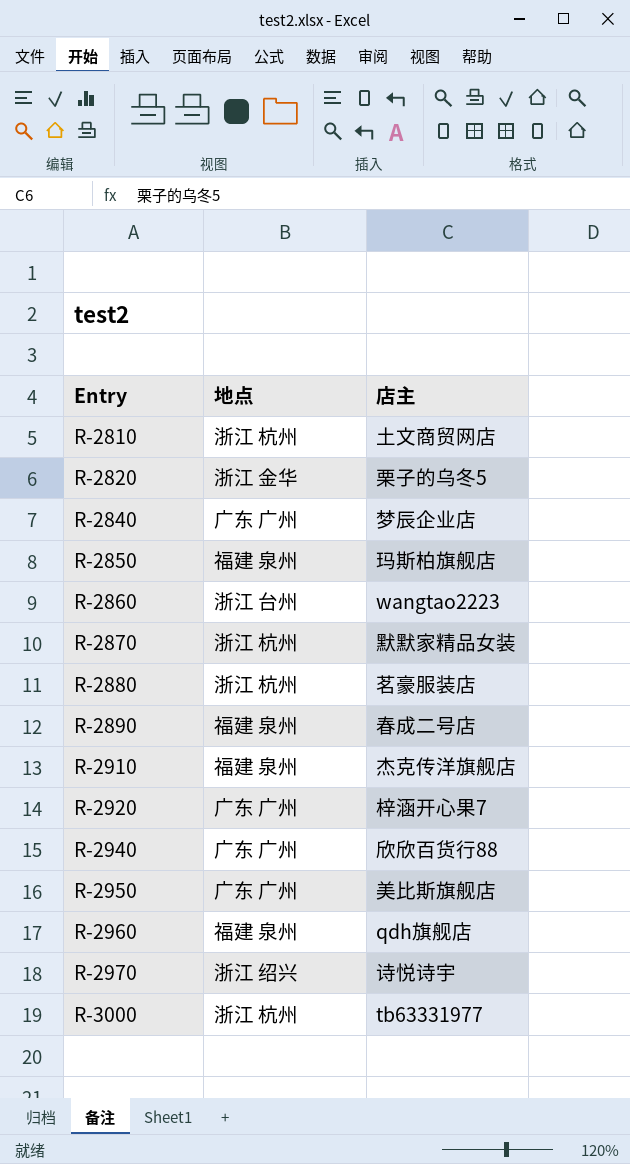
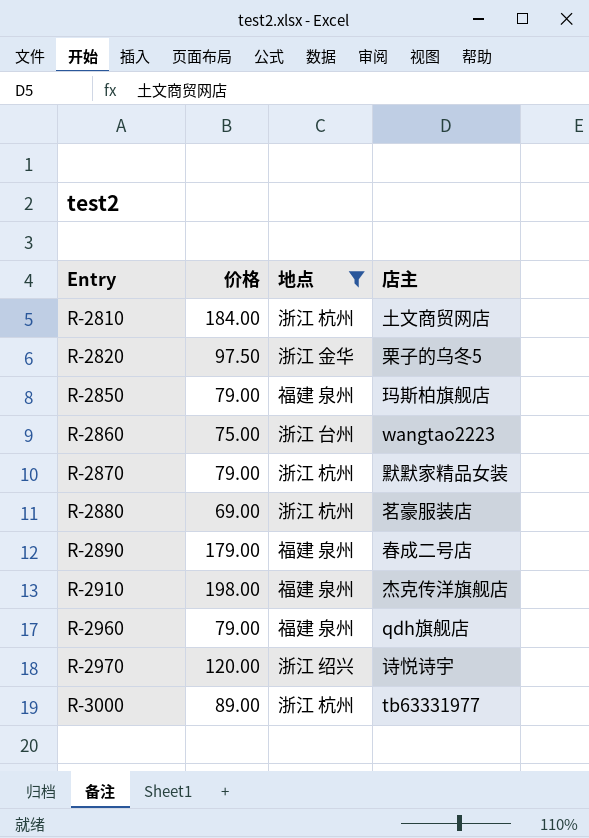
filter: none -> 地点 != 广东 广州
column 价格 | position: none -> 2

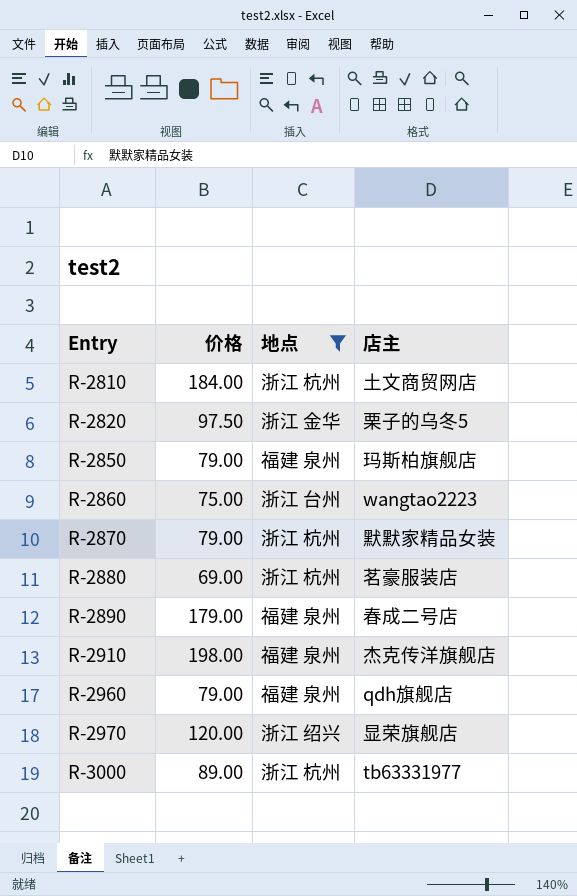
R-2970 | 店主: 诗悦诗宇 -> 显荣旗舰店

